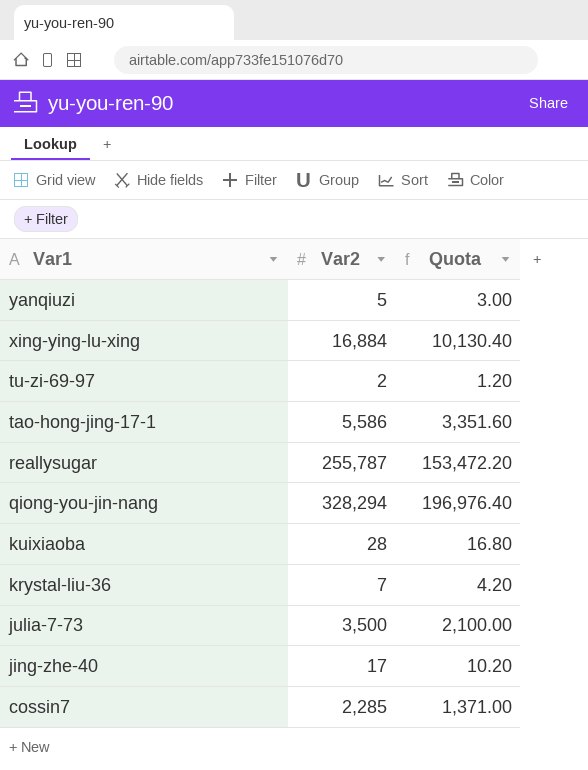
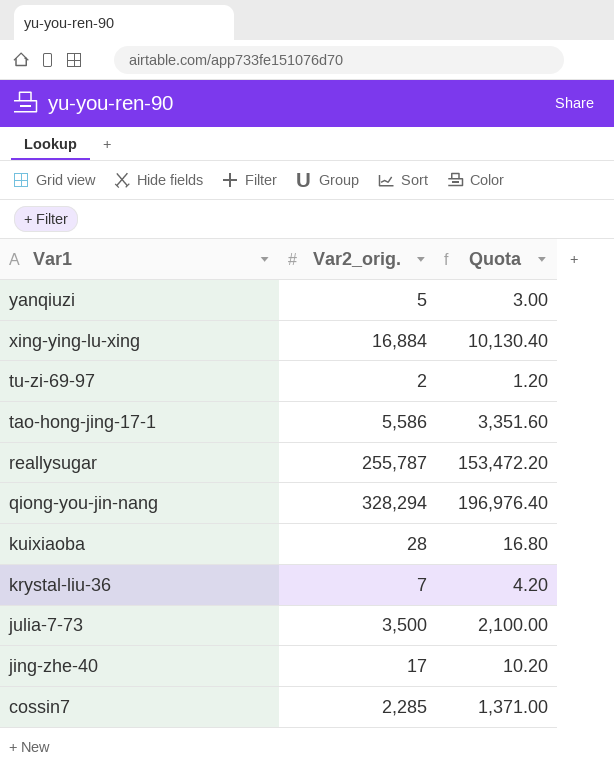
column name: Var2 -> Var2_orig.

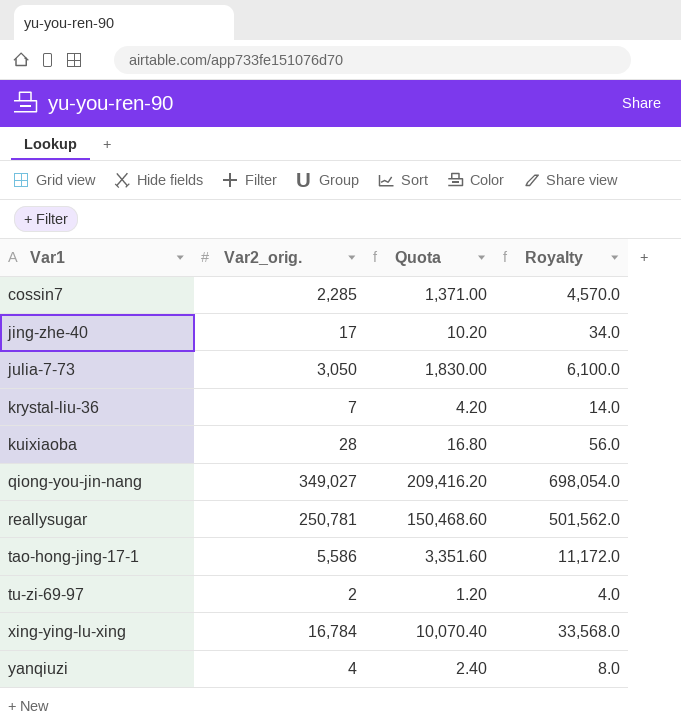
row order: Var1 descending -> Var1 ascending
column Royalty | formula: none -> [Var2_orig.] * 2
julia-7-73 | Var2_orig.: 3,500 -> 3,050
julia-7-73 | Quota: 2,100.00 -> 1,830.00
qiong-you-jin-nang | Var2_orig.: 328,294 -> 349,027
qiong-you-jin-nang | Quota: 196,976.40 -> 209,416.20
reallysugar | Var2_orig.: 255,787 -> 250,781
reallysugar | Quota: 153,472.20 -> 150,468.60
xing-ying-lu-xing | Var2_orig.: 16,884 -> 16,784
xing-ying-lu-xing | Quota: 10,130.40 -> 10,070.40
yanqiuzi | Var2_orig.: 5 -> 4
yanqiuzi | Quota: 3.00 -> 2.40

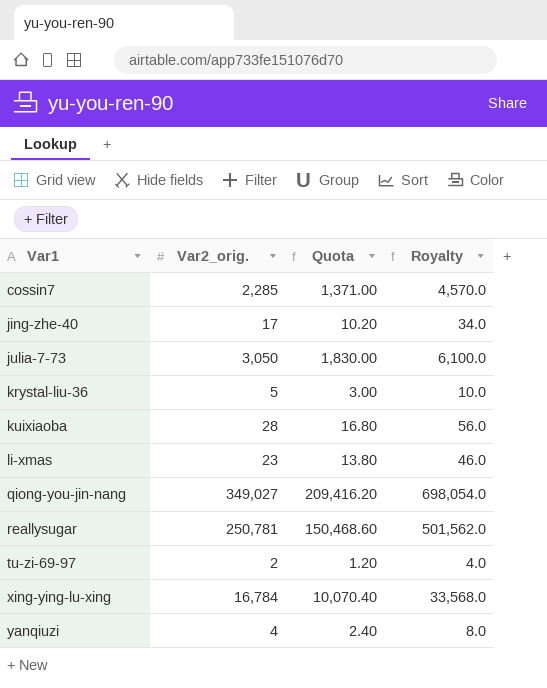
row tao-hong-jing-17-1: 5,586 | 3,351.60 | 11,172.0 -> none
krystal-liu-36 | Var2_orig.: 7 -> 5
krystal-liu-36 | Quota: 4.20 -> 3.00
krystal-liu-36 | Royalty: 14.0 -> 10.0
row li-xmas: none -> 23 | 13.80 | 46.0

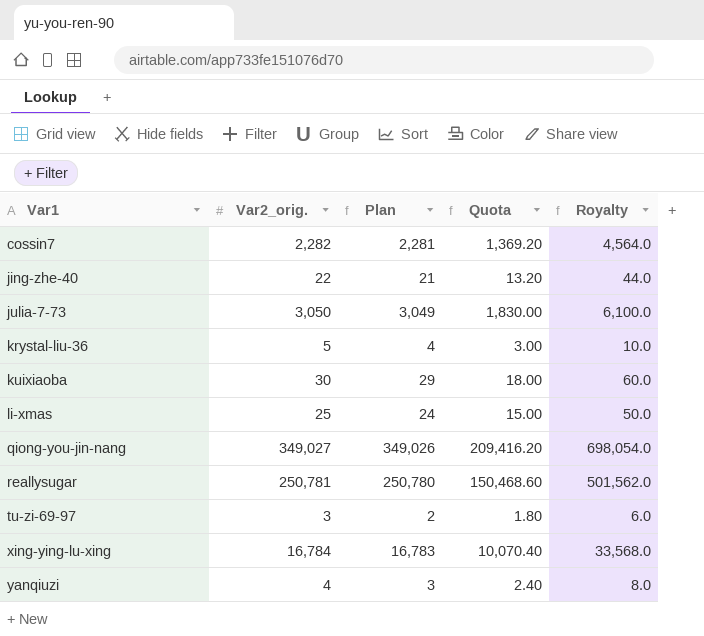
column Plan | formula: none -> [Var2_orig.] - 1
cossin7 | Var2_orig.: 2,285 -> 2,282
cossin7 | Quota: 1,371.00 -> 1,369.20
cossin7 | Royalty: 4,570.0 -> 4,564.0
jing-zhe-40 | Var2_orig.: 17 -> 22
jing-zhe-40 | Quota: 10.20 -> 13.20
jing-zhe-40 | Royalty: 34.0 -> 44.0
kuixiaoba | Var2_orig.: 28 -> 30
kuixiaoba | Quota: 16.80 -> 18.00
kuixiaoba | Royalty: 56.0 -> 60.0
li-xmas | Var2_orig.: 23 -> 25
li-xmas | Quota: 13.80 -> 15.00
li-xmas | Royalty: 46.0 -> 50.0
tu-zi-69-97 | Var2_orig.: 2 -> 3
tu-zi-69-97 | Quota: 1.20 -> 1.80
tu-zi-69-97 | Royalty: 4.0 -> 6.0

